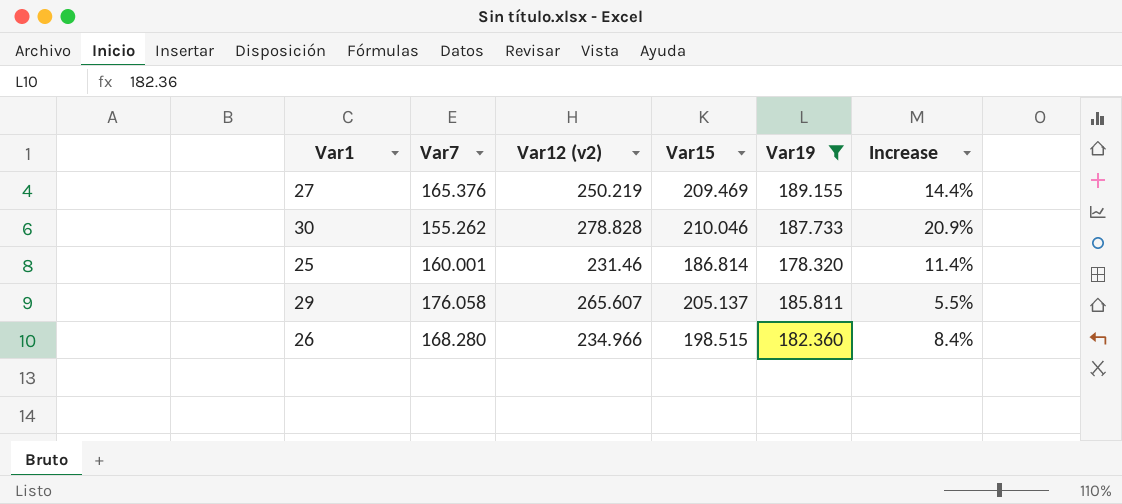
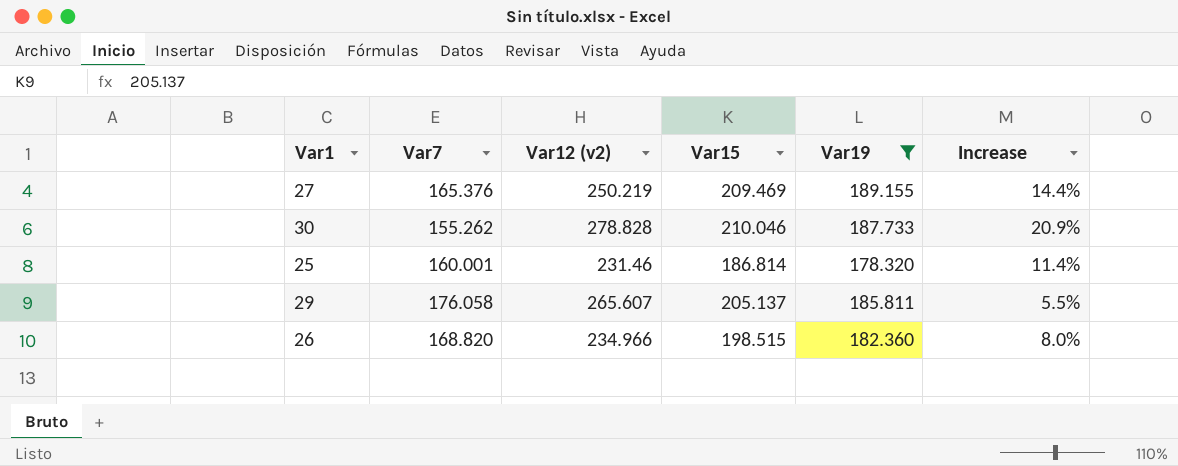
26 | Var7: 168.280 -> 168.820
26 | Increase: 8.4% -> 8.0%

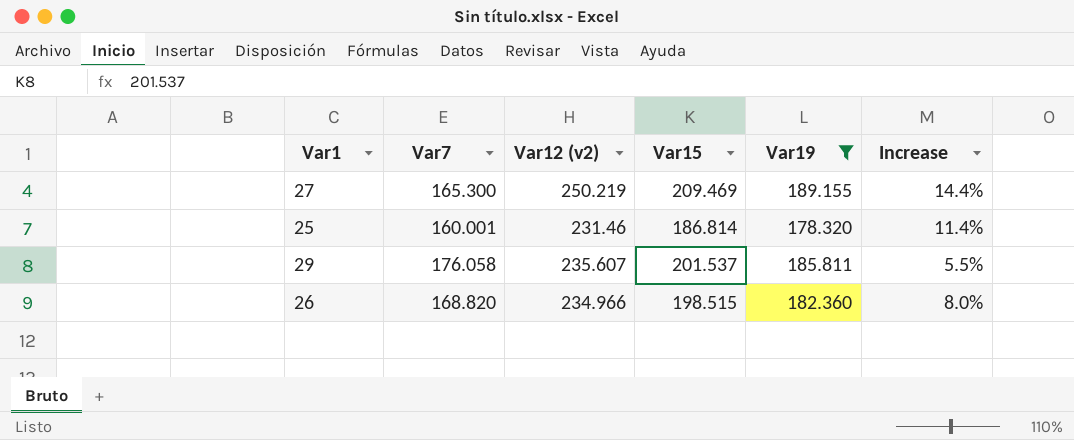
row 30: 155.262 | 278.828 | 210.046 | 187.733 | 20.9% -> none
27 | Var7: 165.376 -> 165.300
29 | Var12 (v2): 265.607 -> 235.607
29 | Var15: 205.137 -> 201.537

